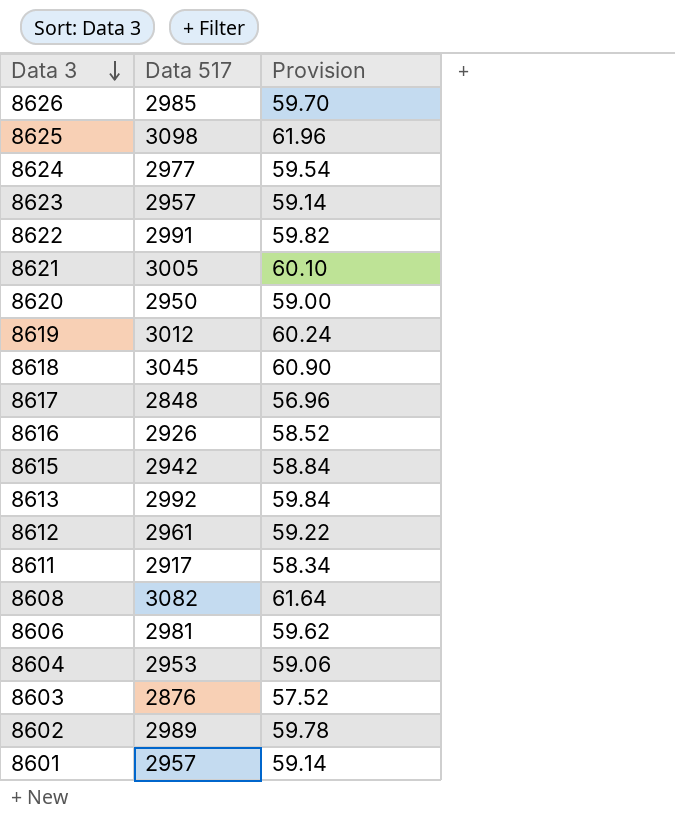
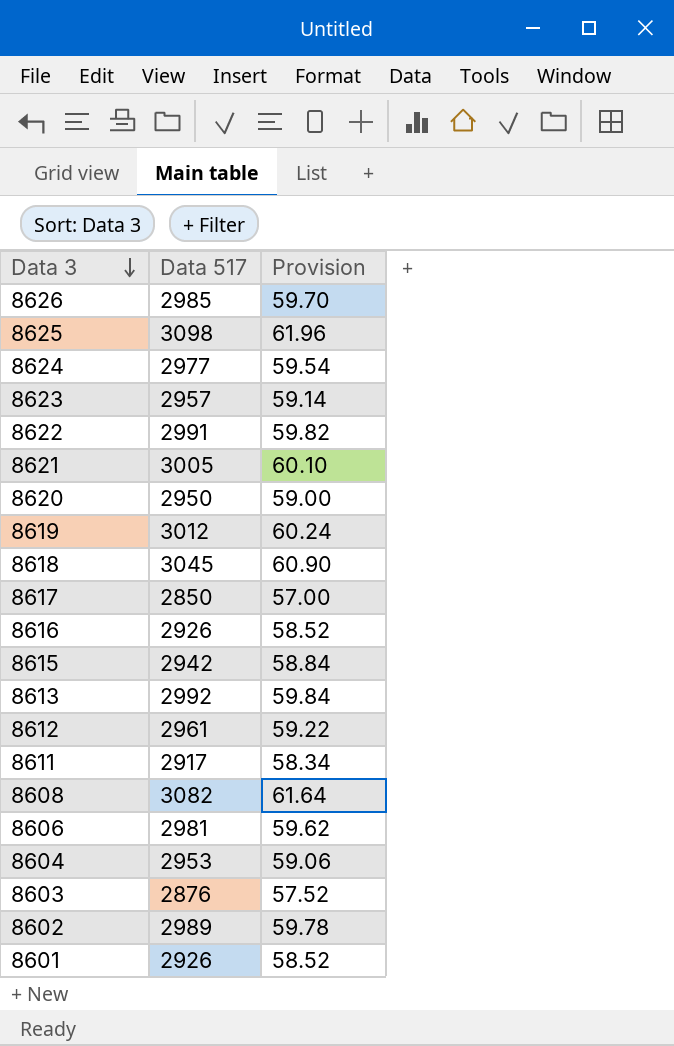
8617 | Data 517: 2848 -> 2850
8617 | Provision: 56.96 -> 57.00
8601 | Data 517: 2957 -> 2926
8601 | Provision: 59.14 -> 58.52

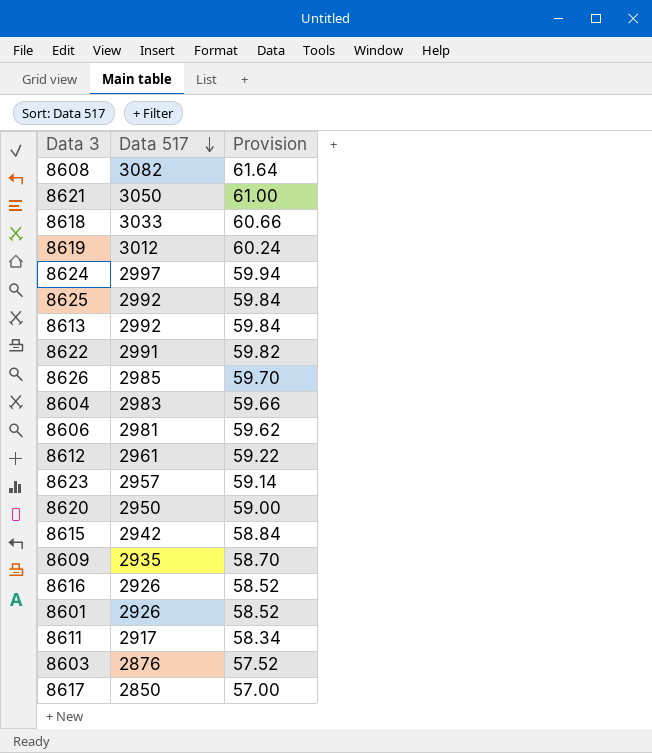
row order: Data 3 descending -> Data 517 descending
row 8602: 2989 | 59.78 -> none
8621 | Data 517: 3005 -> 3050
8621 | Provision: 60.10 -> 61.00
8618 | Data 517: 3045 -> 3033
8618 | Provision: 60.90 -> 60.66
8624 | Data 517: 2977 -> 2997
8624 | Provision: 59.54 -> 59.94
8625 | Data 517: 3098 -> 2992
8625 | Provision: 61.96 -> 59.84
8604 | Data 517: 2953 -> 2983
8604 | Provision: 59.06 -> 59.66
row 8609: none -> 2935 | 58.70

